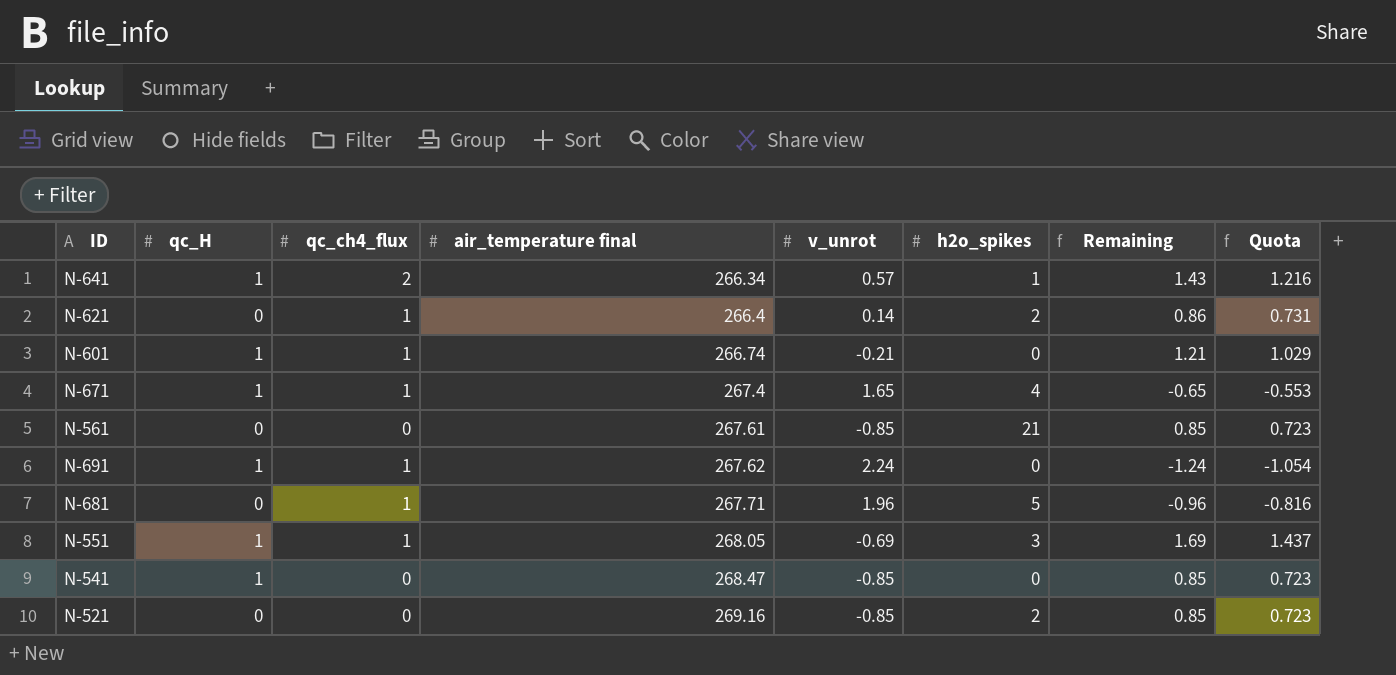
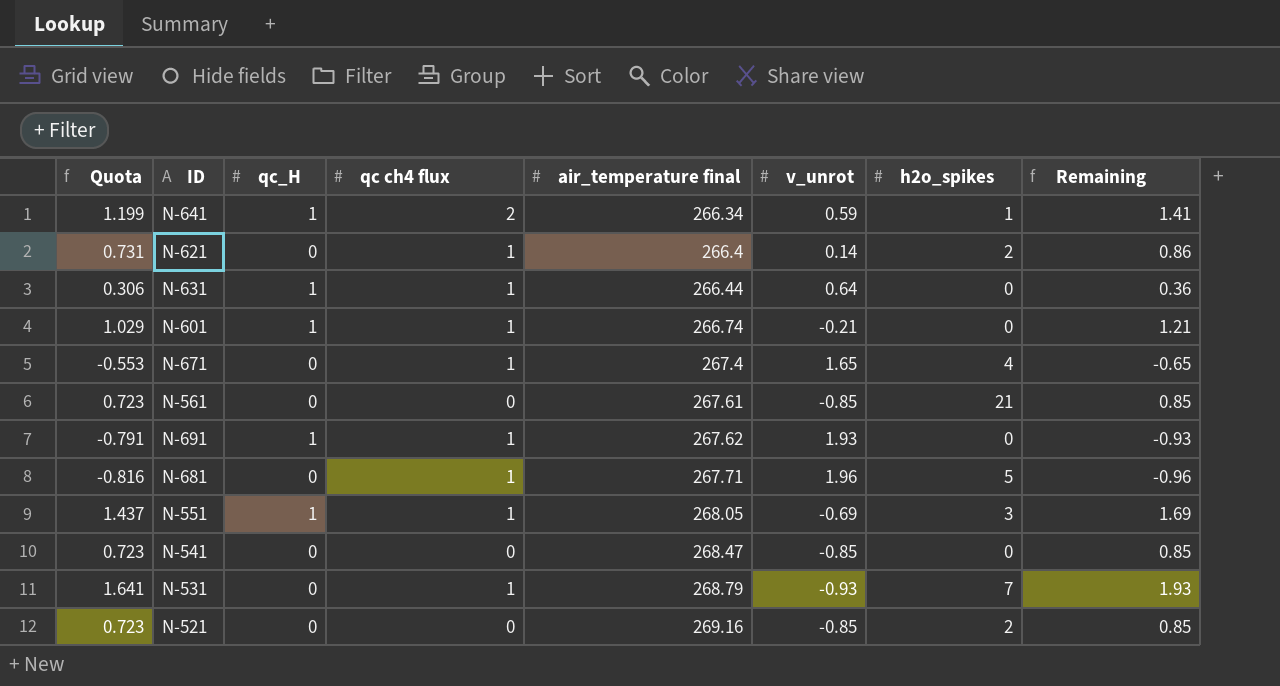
column Quota | position: 8 -> 1
column name: qc_ch4_flux -> qc ch4 flux
N-641 | Quota: 1.216 -> 1.199
N-641 | v_unrot: 0.57 -> 0.59
N-641 | Remaining: 1.43 -> 1.41
row N-631: none -> 0.306 | 1 | 1 | 266.44 | 0.64 | 0 | 0.36
N-671 | qc_H: 1 -> 0
N-691 | Quota: -1.054 -> -0.791
N-691 | v_unrot: 2.24 -> 1.93
N-691 | Remaining: -1.24 -> -0.93
N-541 | qc_H: 1 -> 0
row N-531: none -> 1.641 | 0 | 1 | 268.79 | -0.93 | 7 | 1.93

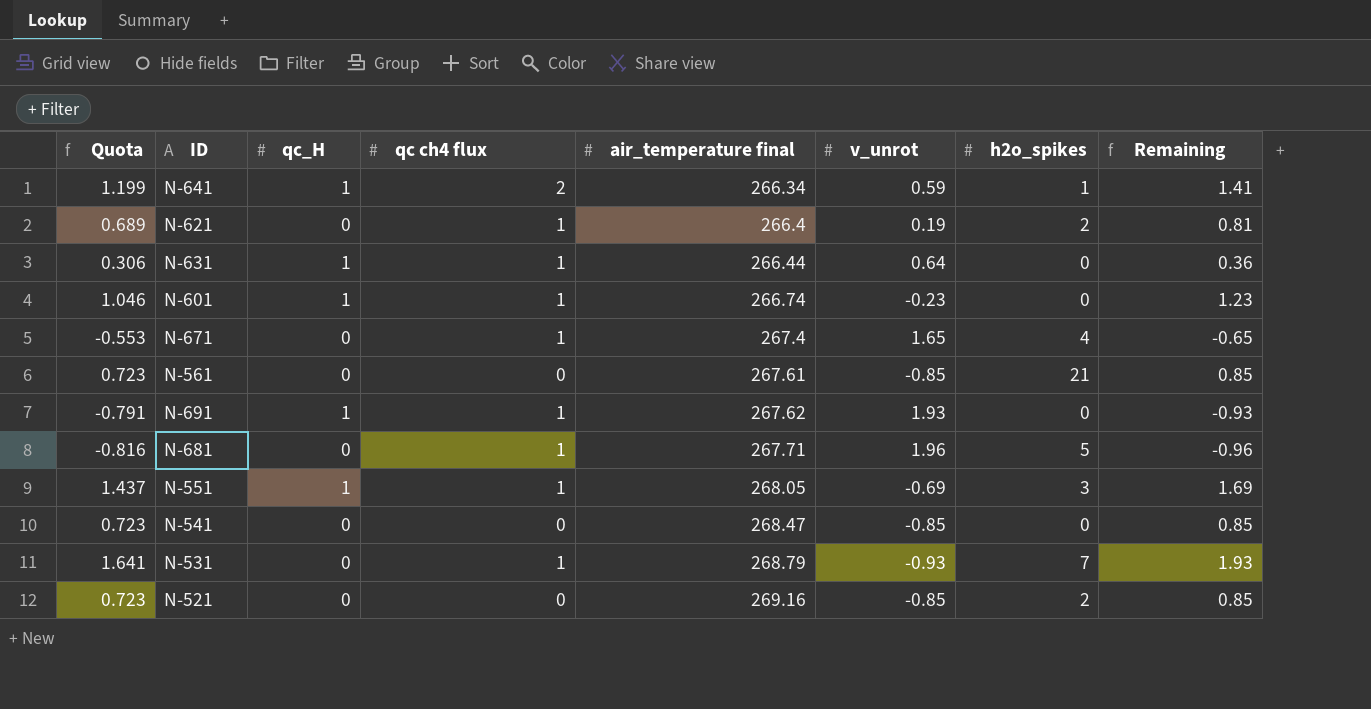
N-621 | Quota: 0.731 -> 0.689
N-621 | v_unrot: 0.14 -> 0.19
N-621 | Remaining: 0.86 -> 0.81
N-601 | Quota: 1.029 -> 1.046
N-601 | v_unrot: -0.21 -> -0.23
N-601 | Remaining: 1.21 -> 1.23

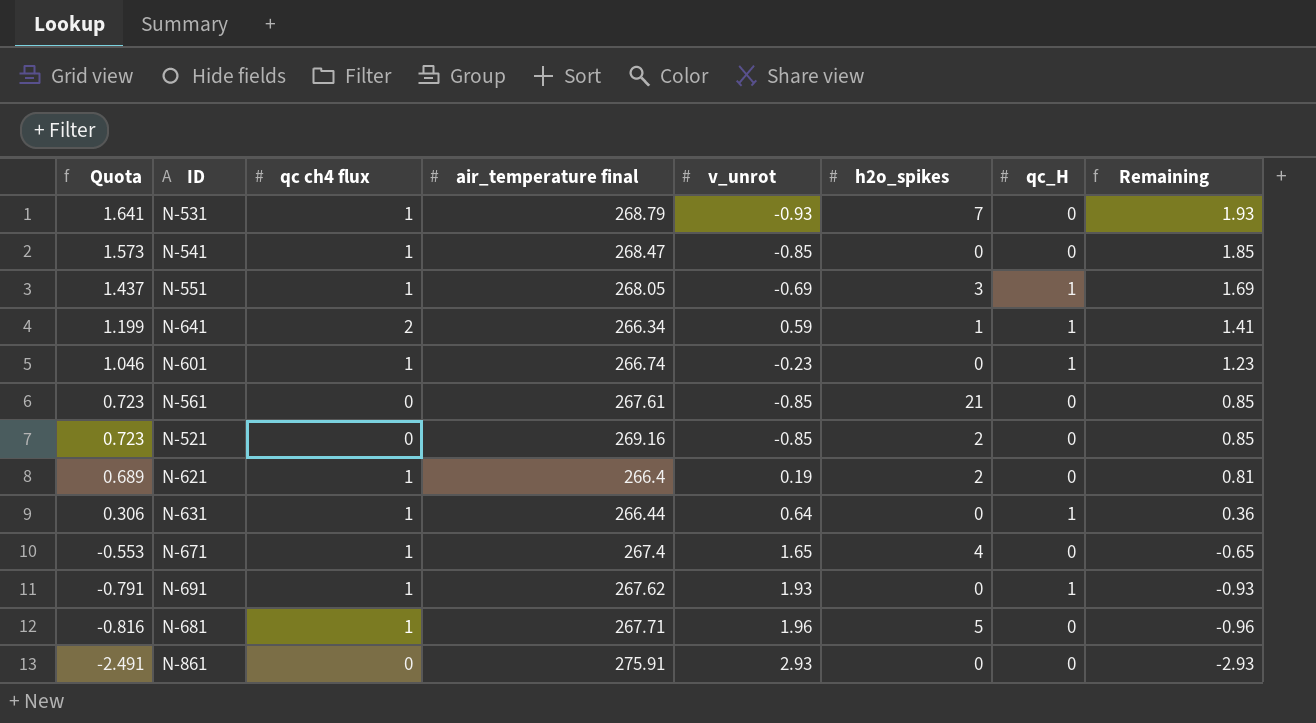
row order: air_temperature final ascending -> Quota descending
column qc_H | position: 3 -> 7
N-541 | Quota: 0.723 -> 1.573
N-541 | qc ch4 flux: 0 -> 1
N-541 | Remaining: 0.85 -> 1.85
row N-861: none -> -2.491 | 0 | 275.91 | 2.93 | 0 | 0 | -2.93

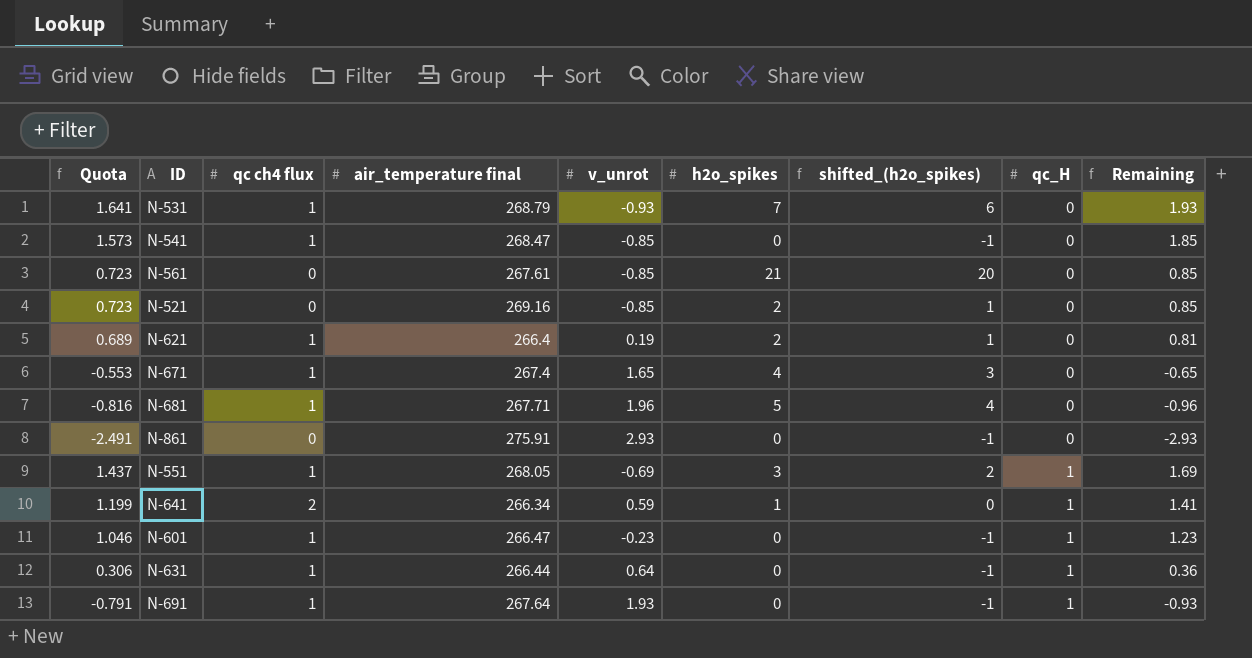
row order: Quota descending -> qc_H ascending
column shifted_(h2o_spikes) | formula: none -> [h2o_spikes] - 1
N-601 | air_temperature final: 266.74 -> 266.47
N-691 | air_temperature final: 267.62 -> 267.64

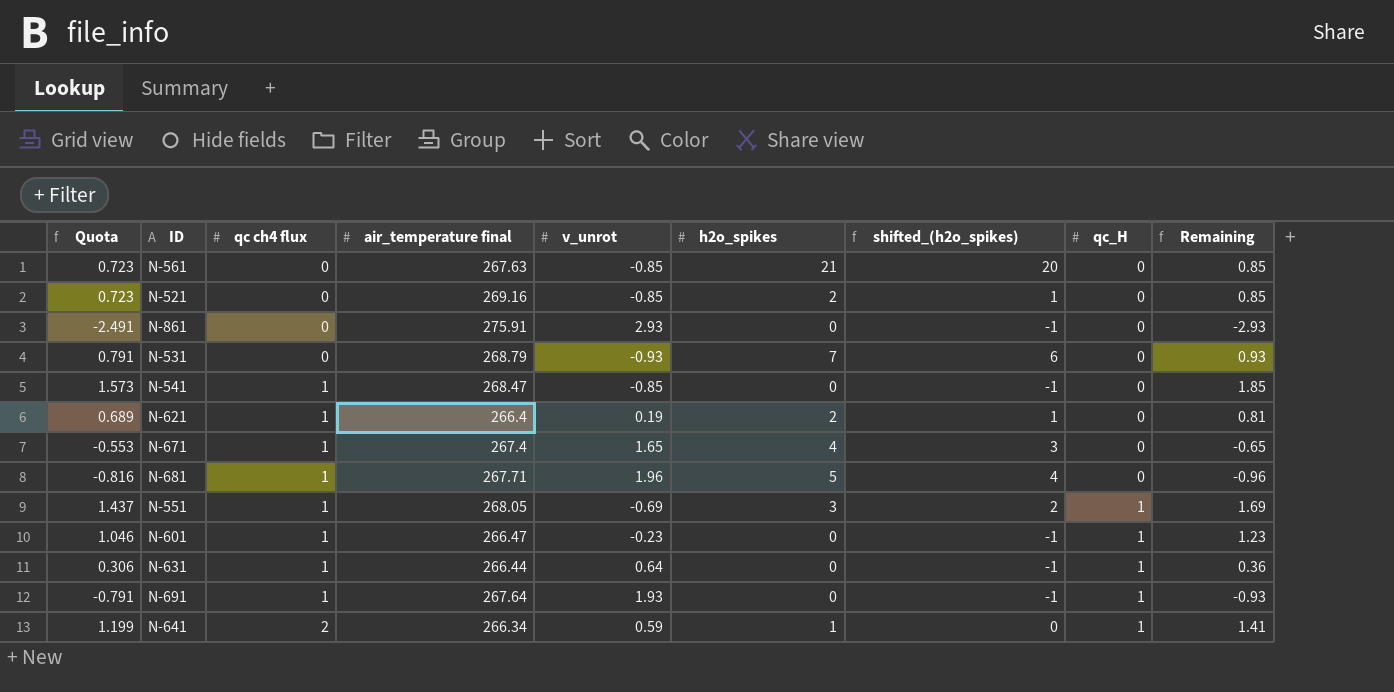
row order: qc_H ascending -> qc ch4 flux ascending
N-561 | air_temperature final: 267.61 -> 267.63
N-531 | Quota: 1.641 -> 0.791
N-531 | qc ch4 flux: 1 -> 0
N-531 | Remaining: 1.93 -> 0.93

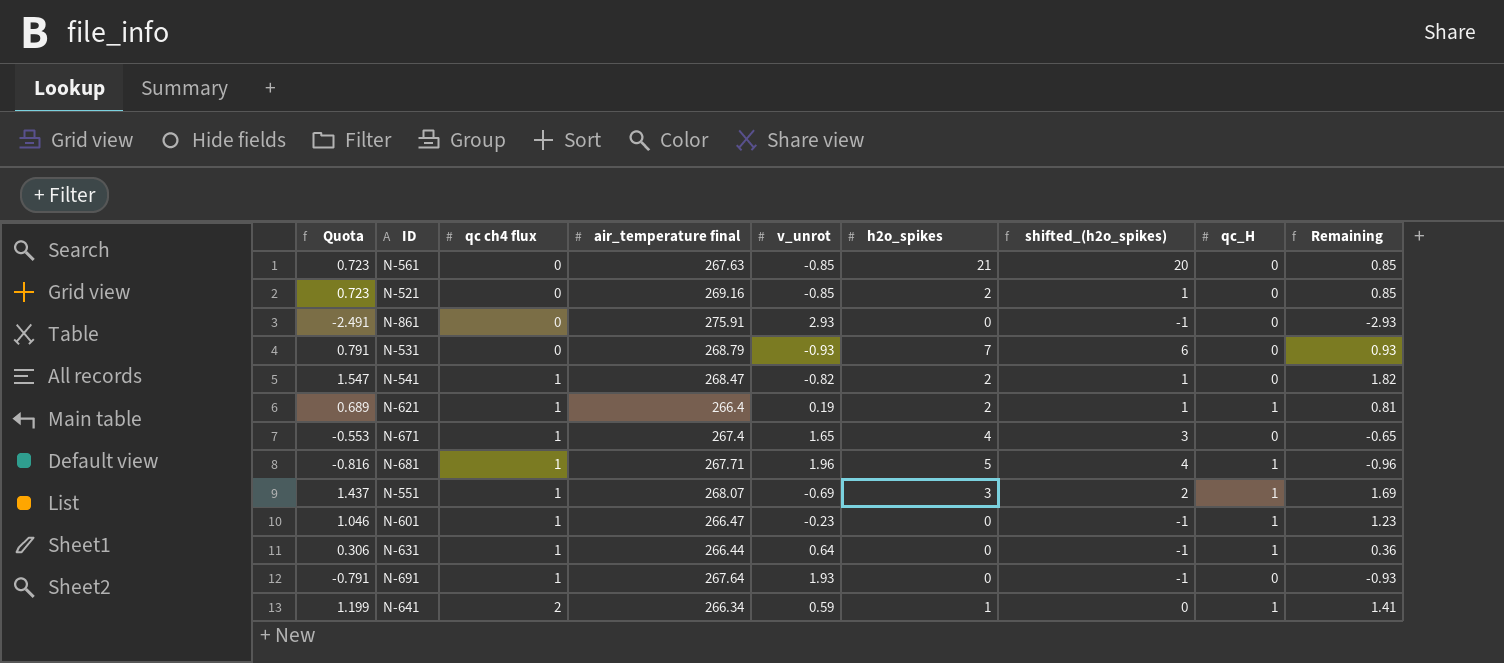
N-541 | Quota: 1.573 -> 1.547
N-541 | v_unrot: -0.85 -> -0.82
N-541 | h2o_spikes: 0 -> 2
N-541 | shifted_(h2o_spikes): -1 -> 1
N-541 | Remaining: 1.85 -> 1.82
N-621 | qc_H: 0 -> 1
N-681 | qc_H: 0 -> 1
N-551 | air_temperature final: 268.05 -> 268.07
N-691 | qc_H: 1 -> 0

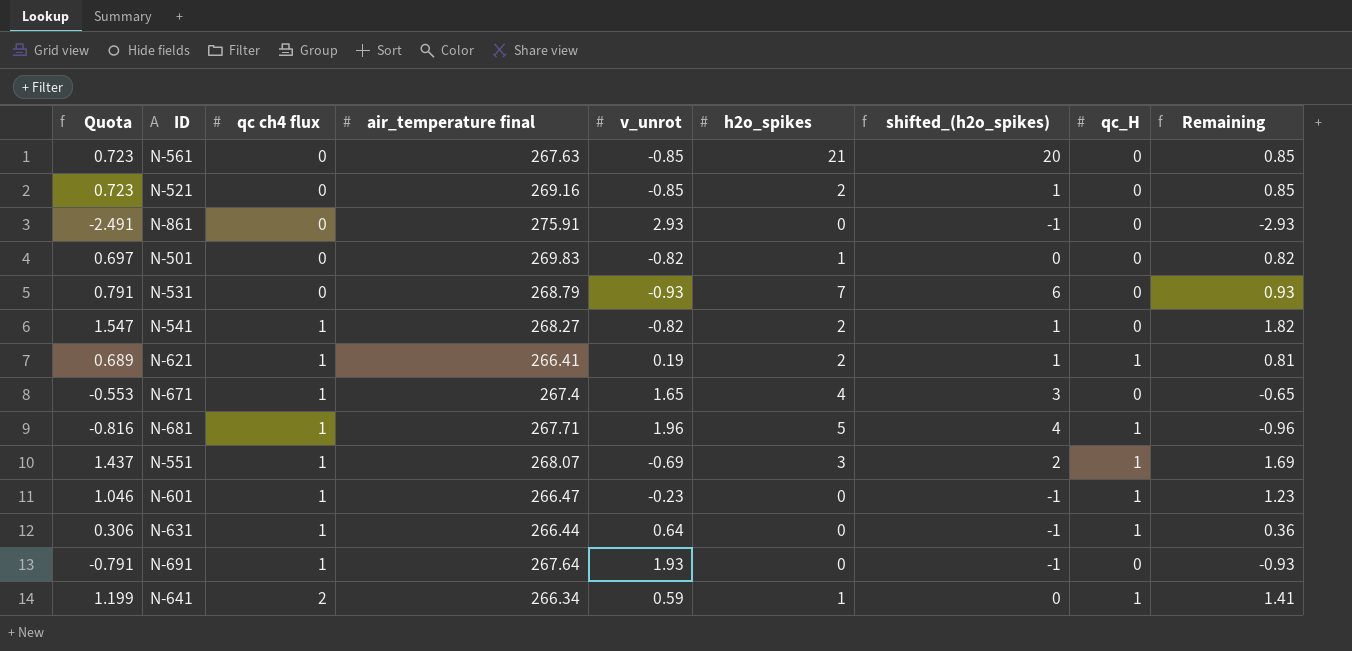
row N-501: none -> 0.697 | 0 | 269.83 | -0.82 | 1 | 0 | 0 | 0.82
N-541 | air_temperature final: 268.47 -> 268.27
N-621 | air_temperature final: 266.4 -> 266.41

